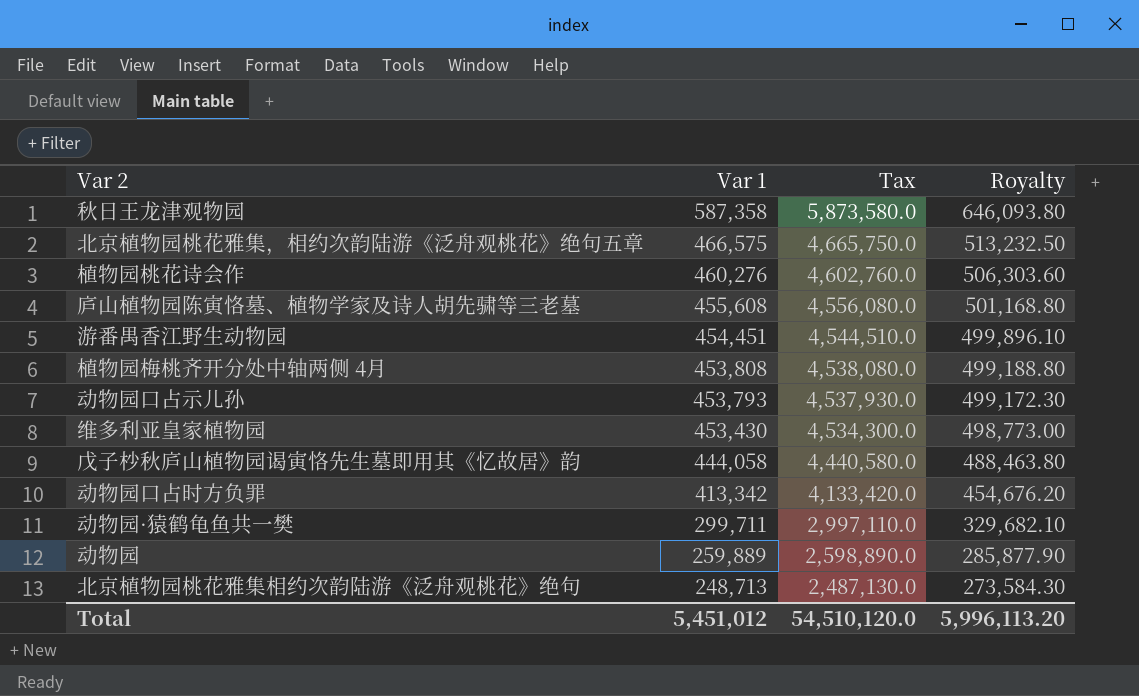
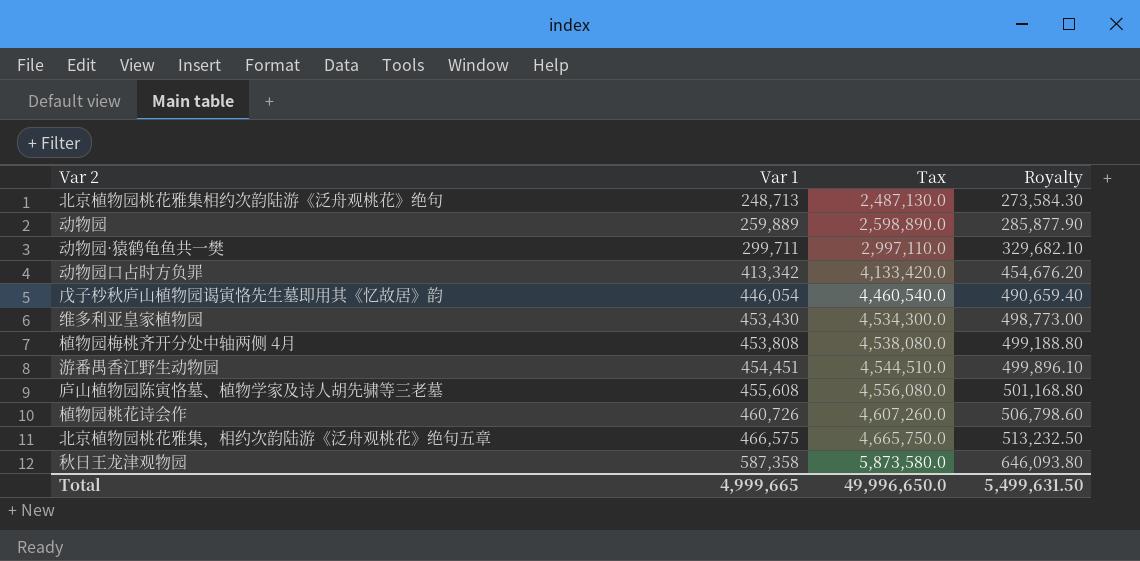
row order: Var 1 descending -> Var 1 ascending
row 动物园口占示儿孙: 453,793 | 4,537,930.0 | 499,172.30 -> none
戊子杪秋庐山植物园谒寅恪先生墓即用其《忆故居》韵 | Var 1: 444,058 -> 446,054
戊子杪秋庐山植物园谒寅恪先生墓即用其《忆故居》韵 | Tax: 4,440,580.0 -> 4,460,540.0
戊子杪秋庐山植物园谒寅恪先生墓即用其《忆故居》韵 | Royalty: 488,463.80 -> 490,659.40
植物园桃花诗会作 | Var 1: 460,276 -> 460,726
植物园桃花诗会作 | Tax: 4,602,760.0 -> 4,607,260.0
植物园桃花诗会作 | Royalty: 506,303.60 -> 506,798.60
Total | Var 1: 5,451,012 -> 4,999,665
Total | Tax: 54,510,120.0 -> 49,996,650.0
Total | Royalty: 5,996,113.20 -> 5,499,631.50

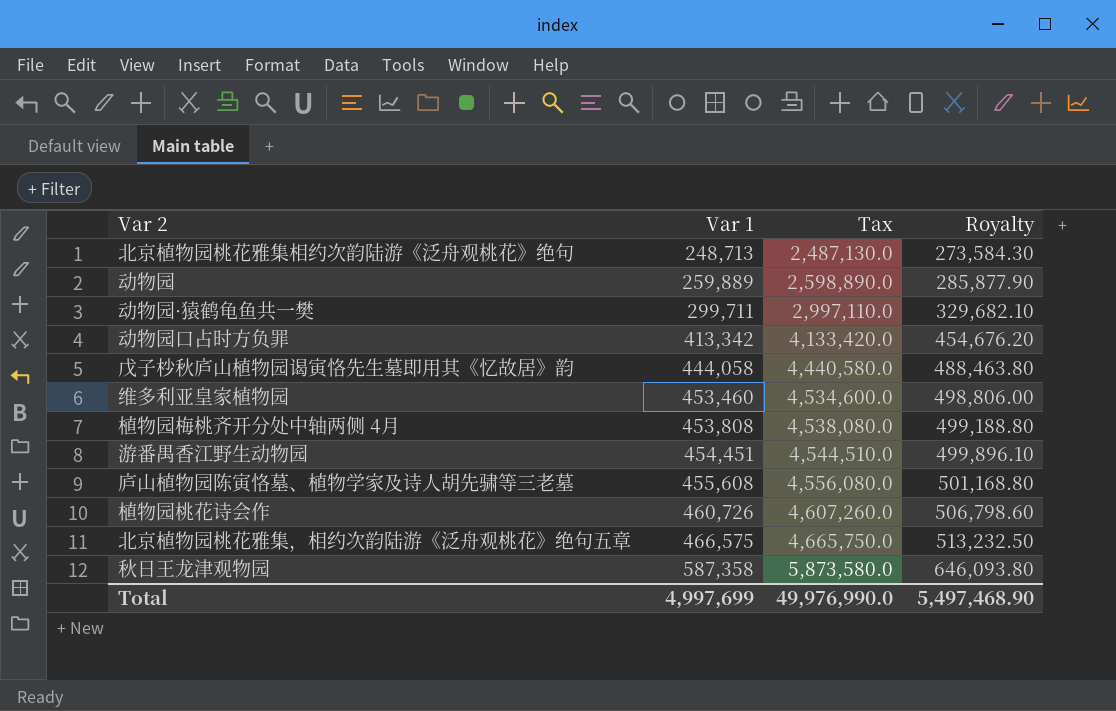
戊子杪秋庐山植物园谒寅恪先生墓即用其《忆故居》韵 | Var 1: 446,054 -> 444,058
戊子杪秋庐山植物园谒寅恪先生墓即用其《忆故居》韵 | Tax: 4,460,540.0 -> 4,440,580.0
戊子杪秋庐山植物园谒寅恪先生墓即用其《忆故居》韵 | Royalty: 490,659.40 -> 488,463.80
维多利亚皇家植物园 | Var 1: 453,430 -> 453,460
维多利亚皇家植物园 | Tax: 4,534,300.0 -> 4,534,600.0
维多利亚皇家植物园 | Royalty: 498,773.00 -> 498,806.00
Total | Var 1: 4,999,665 -> 4,997,699
Total | Tax: 49,996,650.0 -> 49,976,990.0
Total | Royalty: 5,499,631.50 -> 5,497,468.90

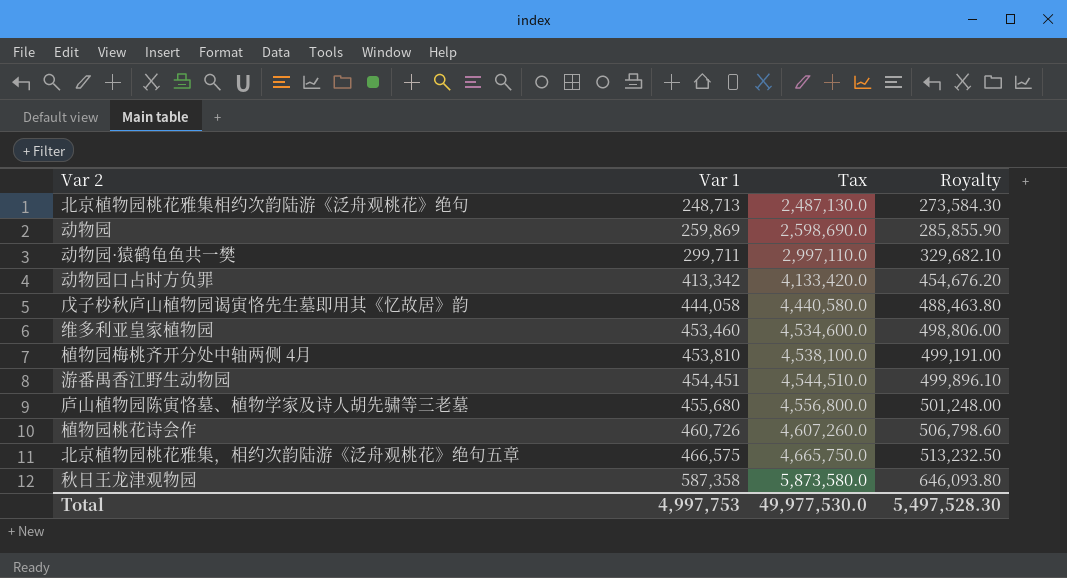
动物园 | Var 1: 259,889 -> 259,869
动物园 | Tax: 2,598,890.0 -> 2,598,690.0
动物园 | Royalty: 285,877.90 -> 285,855.90
植物园梅桃齐开分处中轴两侧 4月 | Var 1: 453,808 -> 453,810
植物园梅桃齐开分处中轴两侧 4月 | Tax: 4,538,080.0 -> 4,538,100.0
植物园梅桃齐开分处中轴两侧 4月 | Royalty: 499,188.80 -> 499,191.00
庐山植物园陈寅恪墓、植物学家及诗人胡先骕等三老墓 | Var 1: 455,608 -> 455,680
庐山植物园陈寅恪墓、植物学家及诗人胡先骕等三老墓 | Tax: 4,556,080.0 -> 4,556,800.0
庐山植物园陈寅恪墓、植物学家及诗人胡先骕等三老墓 | Royalty: 501,168.80 -> 501,248.00
Total | Var 1: 4,997,699 -> 4,997,753
Total | Tax: 49,976,990.0 -> 49,977,530.0
Total | Royalty: 5,497,468.90 -> 5,497,528.30

